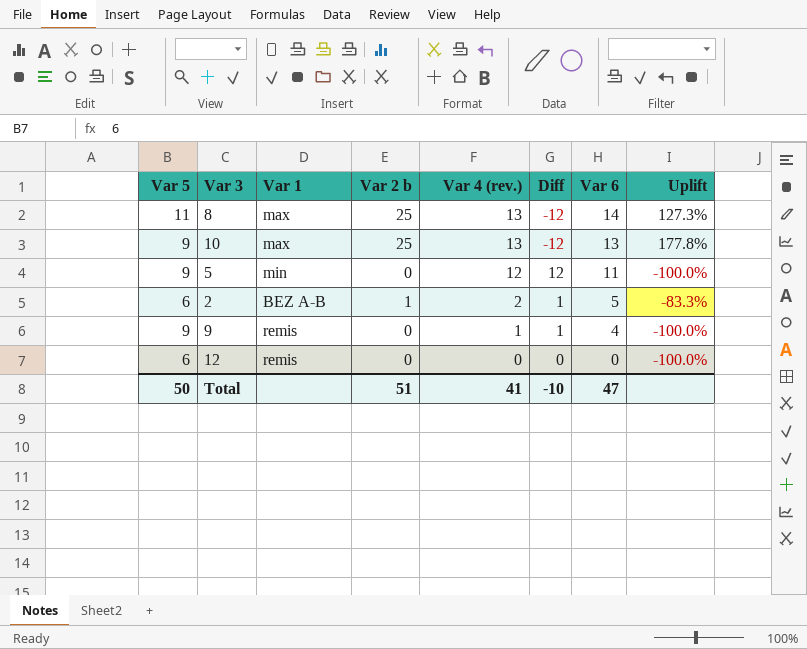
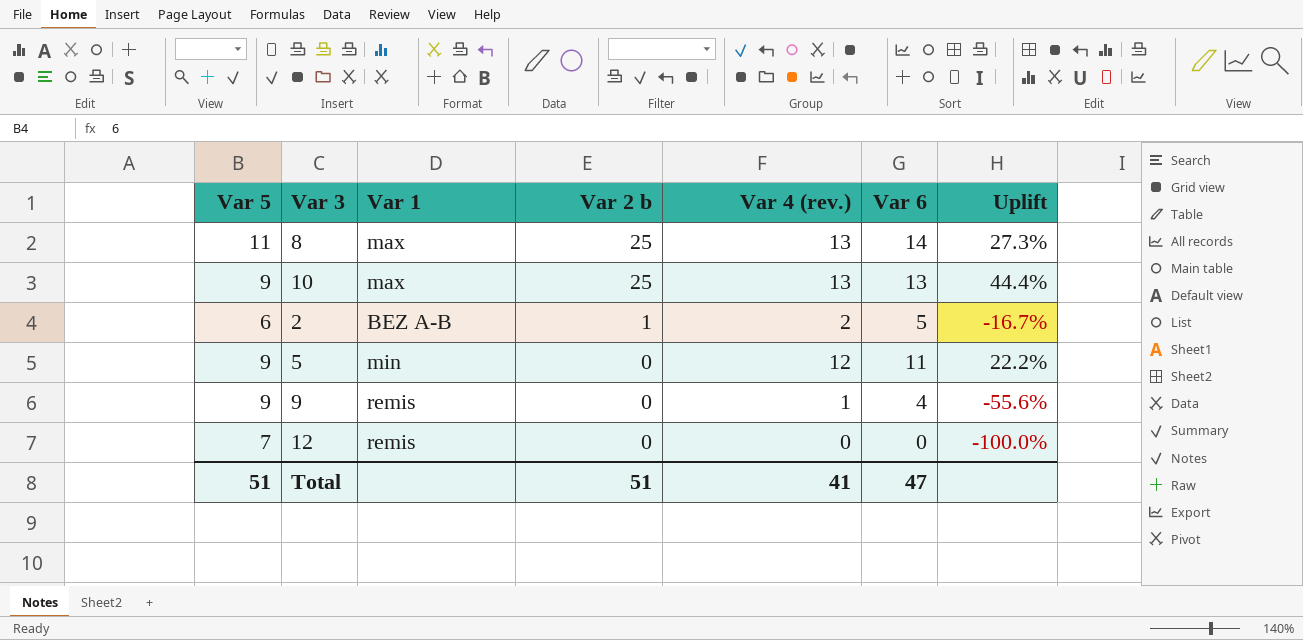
row order: Var 4 (rev.) descending -> Var 2 b descending
column Diff | formula: [Var 4 (rev.)] - [Var 2 b] -> none
column Uplift | formula: ([Var 2 b] - [Var 5]) / [Var 5] -> ([Var 6] - [Var 5]) / [Var 5]
12 | Var 5: 6 -> 7
Total | Var 5: 50 -> 51

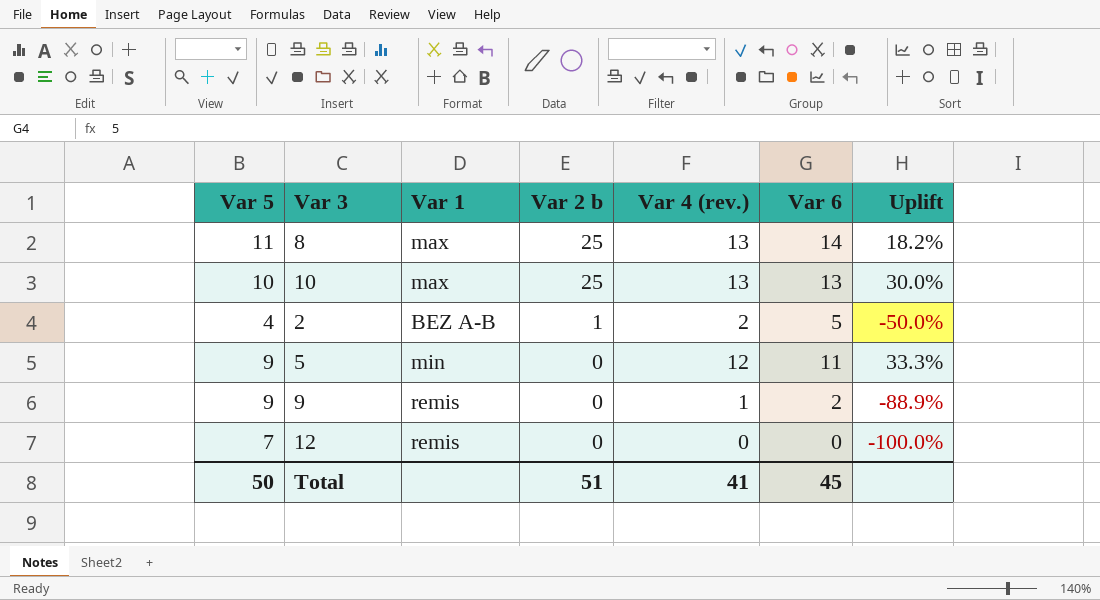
column Uplift | formula: ([Var 6] - [Var 5]) / [Var 5] -> ([Var 4 (rev.)] - [Var 5]) / [Var 5]
10 | Var 5: 9 -> 10
2 | Var 5: 6 -> 4
9 | Var 6: 4 -> 2
Total | Var 5: 51 -> 50
Total | Var 6: 47 -> 45

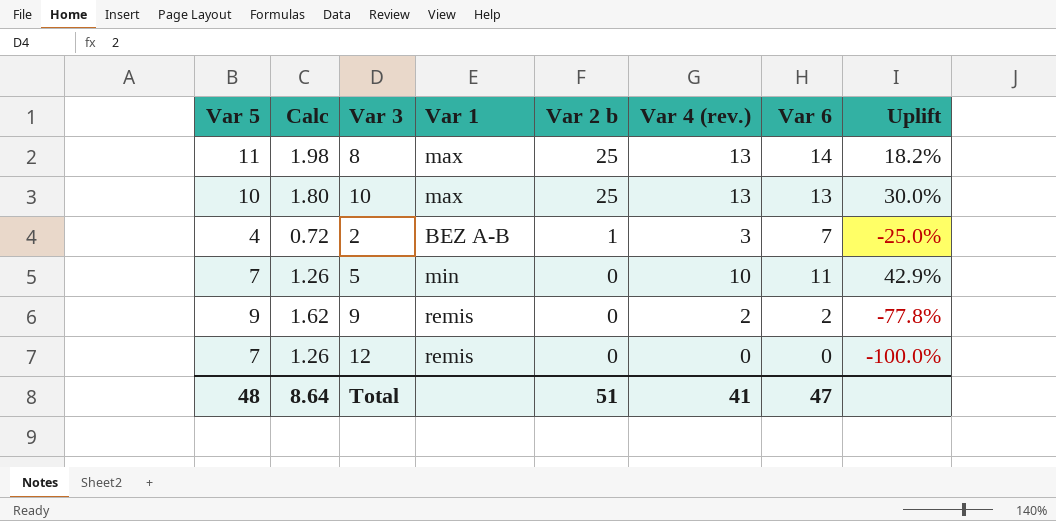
column Calc | formula: none -> [Var 5] * 0.18
2 | Var 4 (rev.): 2 -> 3
2 | Var 6: 5 -> 7
2 | Uplift: -50.0% -> -25.0%
5 | Var 5: 9 -> 7
5 | Var 4 (rev.): 12 -> 10
5 | Uplift: 33.3% -> 42.9%
9 | Var 4 (rev.): 1 -> 2
9 | Uplift: -88.9% -> -77.8%
Total | Var 5: 50 -> 48
Total | Var 6: 45 -> 47

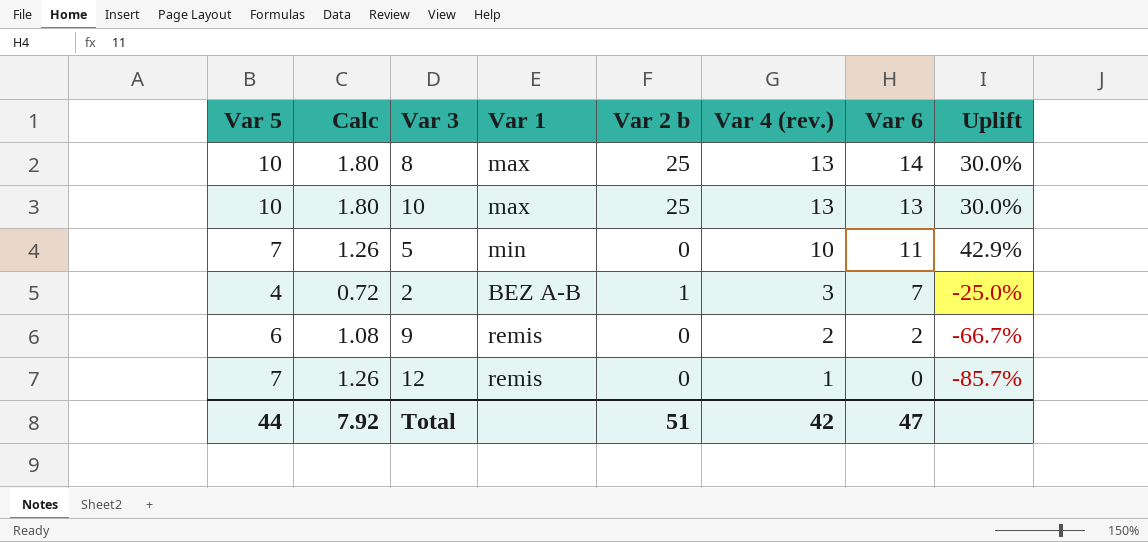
row order: Var 2 b descending -> Var 4 (rev.) descending
8 | Var 5: 11 -> 10
8 | Calc: 1.98 -> 1.80
8 | Uplift: 18.2% -> 30.0%
9 | Var 5: 9 -> 6
9 | Calc: 1.62 -> 1.08
9 | Uplift: -77.8% -> -66.7%
12 | Var 4 (rev.): 0 -> 1
12 | Uplift: -100.0% -> -85.7%
Total | Var 5: 48 -> 44
Total | Calc: 8.64 -> 7.92
Total | Var 4 (rev.): 41 -> 42

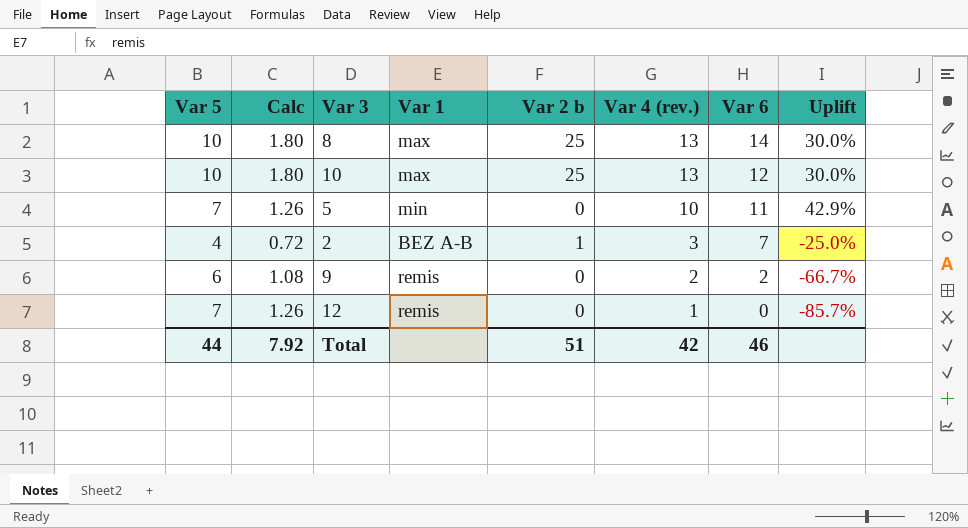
10 | Var 6: 13 -> 12
Total | Var 6: 47 -> 46

